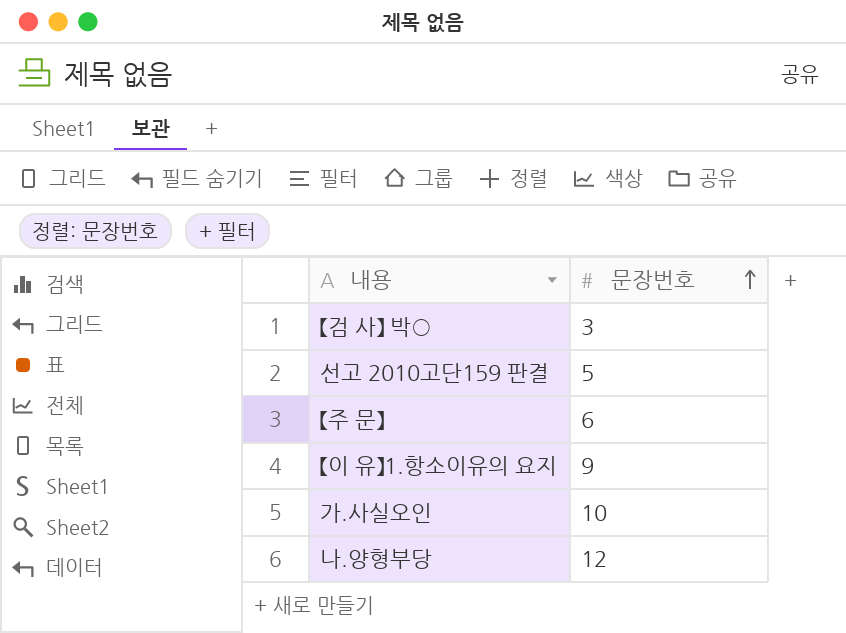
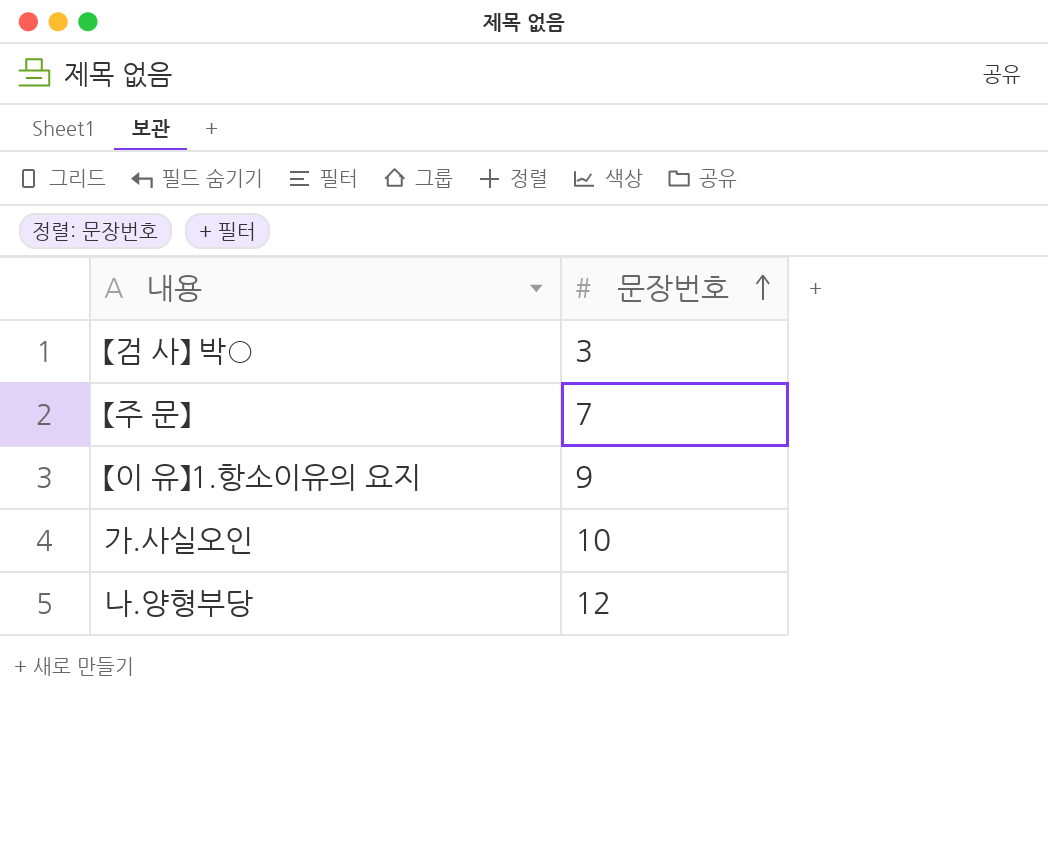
row 선고 2010고단159 판결: 5 -> none
【주 문】 | 문장번호: 6 -> 7

